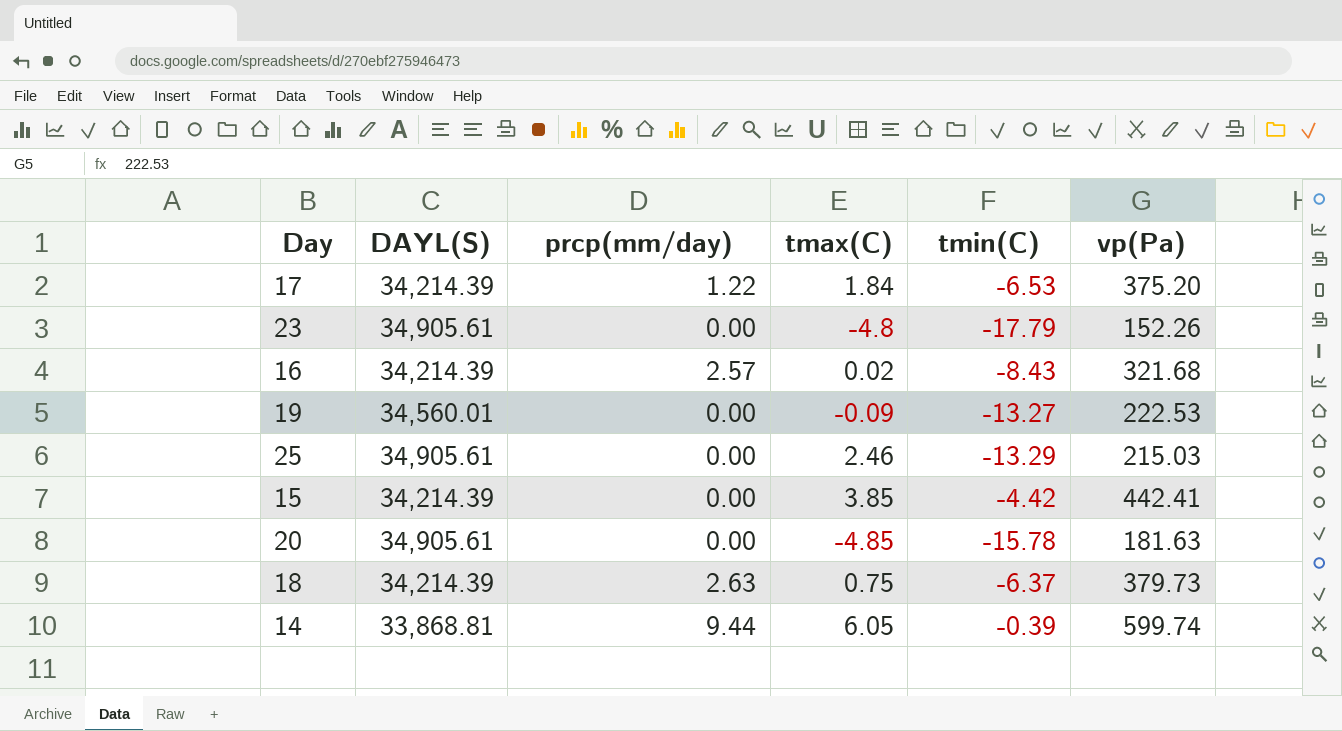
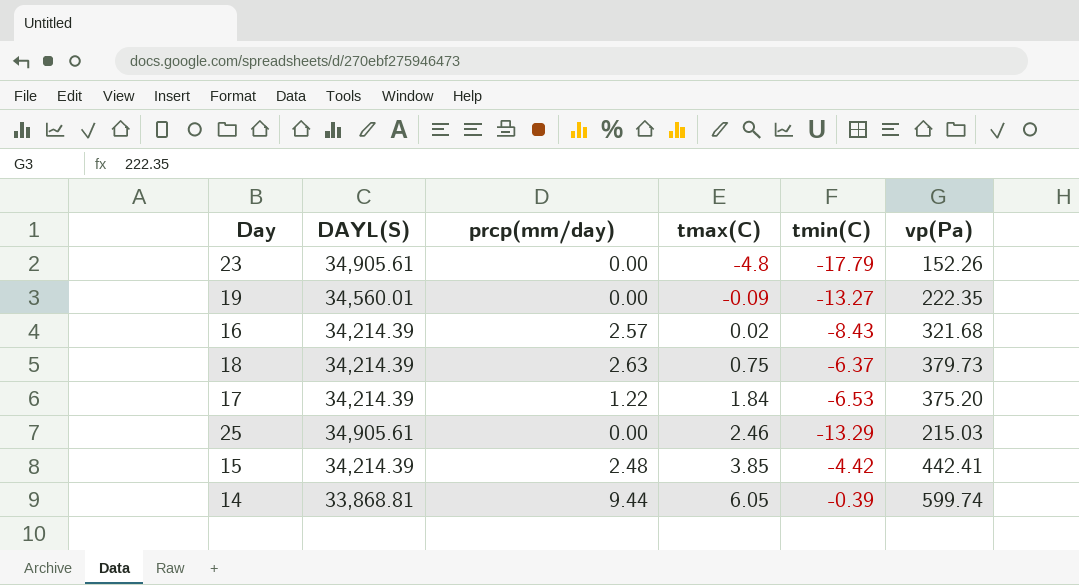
row order: none -> tmax(C) ascending
row 20: 34,905.61 | 0.00 | -4.85 | -15.78 | 181.63 -> none
19 | vp(Pa): 222.53 -> 222.35
15 | prcp(mm/day): 0.00 -> 2.48

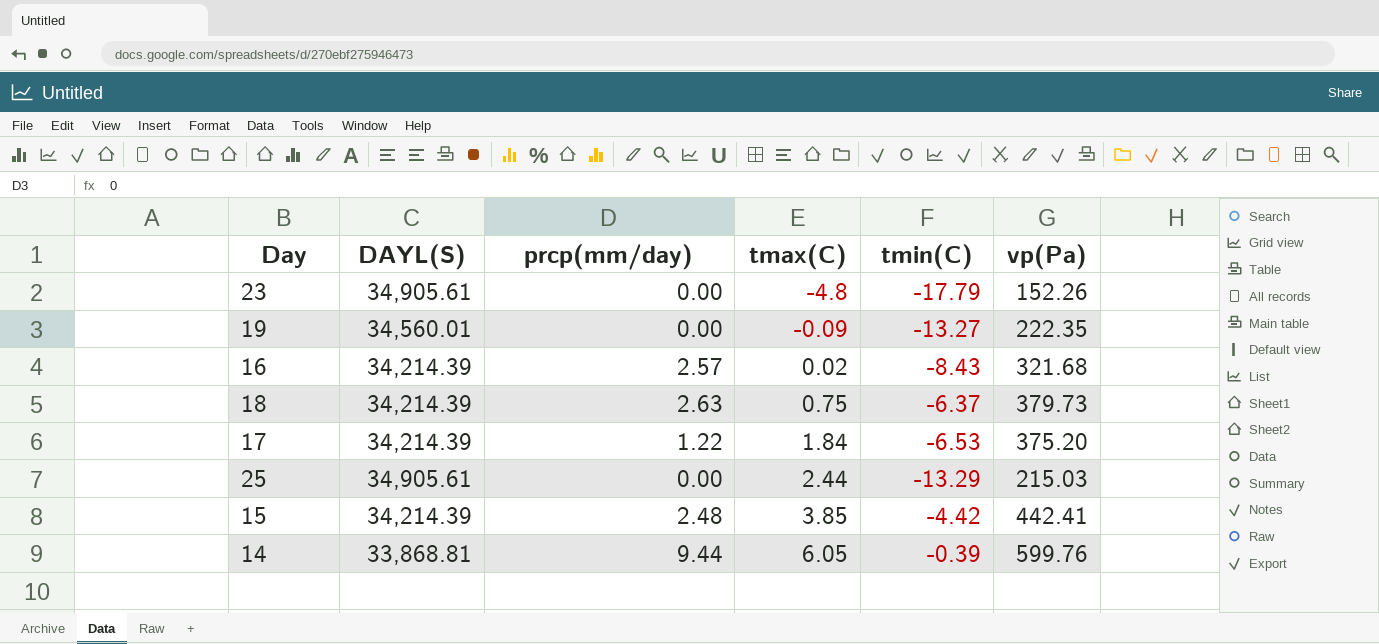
25 | tmax(C): 2.46 -> 2.44
14 | vp(Pa): 599.74 -> 599.76

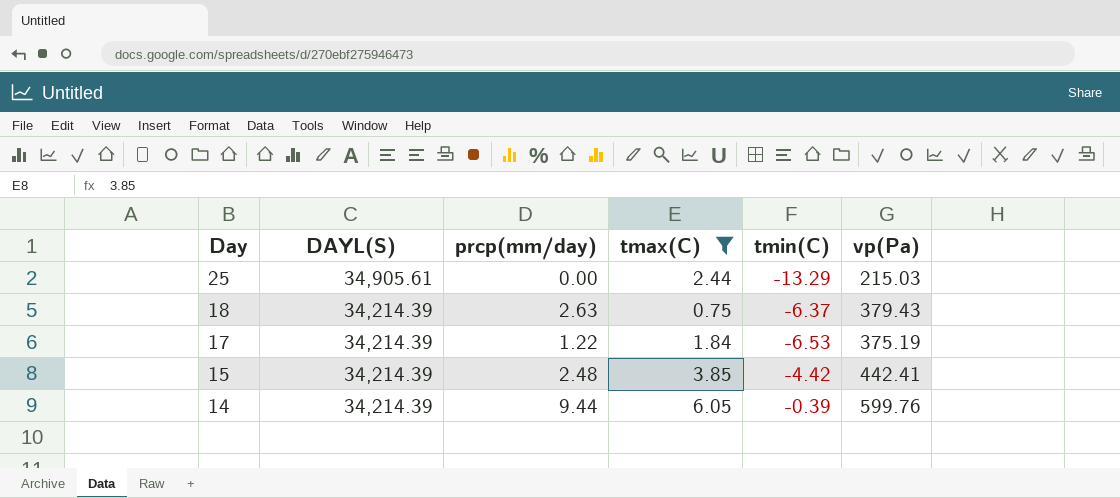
filter: none -> tmax(C) >= 0.75
row order: tmax(C) ascending -> Day descending
18 | vp(Pa): 379.73 -> 379.43
17 | vp(Pa): 375.20 -> 375.19
14 | DAYL(S): 33,868.81 -> 34,214.39

